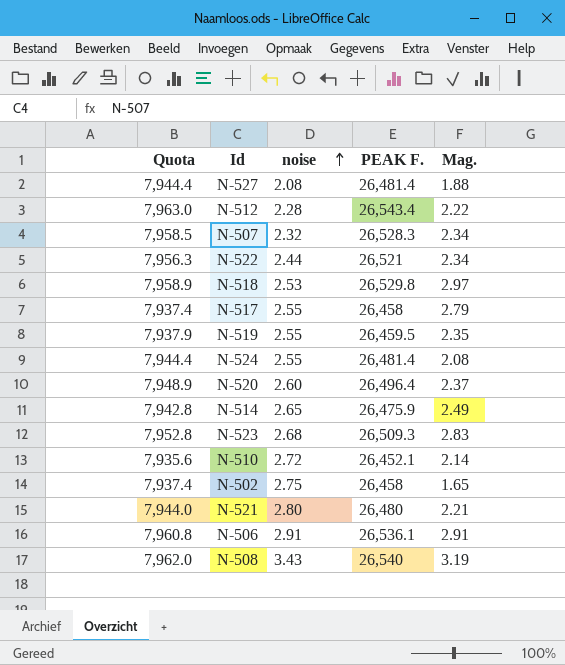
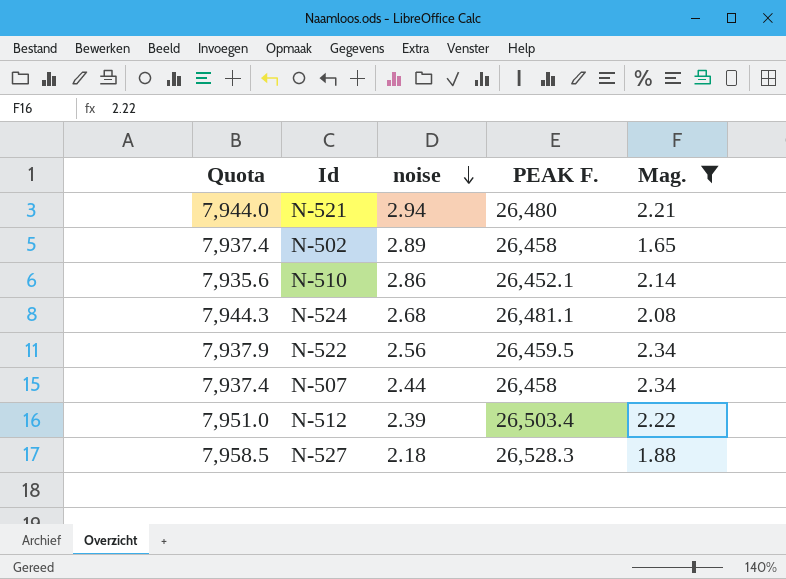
filter: none -> Mag. <= 2.34
row order: noise ascending -> noise descending
N-521 | noise: 2.80 -> 2.94
N-502 | noise: 2.75 -> 2.89
N-510 | noise: 2.72 -> 2.86
N-524 | Quota: 7,944.4 -> 7,944.3
N-524 | noise: 2.55 -> 2.68
N-524 | PEAK F.: 26,481.4 -> 26,481.1
N-522 | Quota: 7,956.3 -> 7,937.9
N-522 | noise: 2.44 -> 2.56
N-522 | PEAK F.: 26,521 -> 26,459.5
N-507 | Quota: 7,958.5 -> 7,937.4
N-507 | noise: 2.32 -> 2.44
N-507 | PEAK F.: 26,528.3 -> 26,458
N-512 | Quota: 7,963.0 -> 7,951.0
N-512 | noise: 2.28 -> 2.39
N-512 | PEAK F.: 26,543.4 -> 26,503.4
N-527 | Quota: 7,944.4 -> 7,958.5
N-527 | noise: 2.08 -> 2.18
N-527 | PEAK F.: 26,481.4 -> 26,528.3

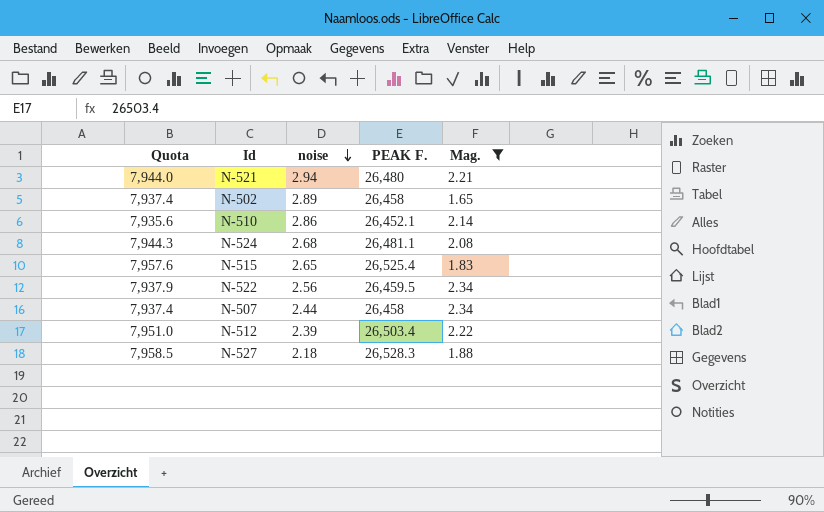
row N-515: none -> 7,957.6 | 2.65 | 26,525.4 | 1.83

